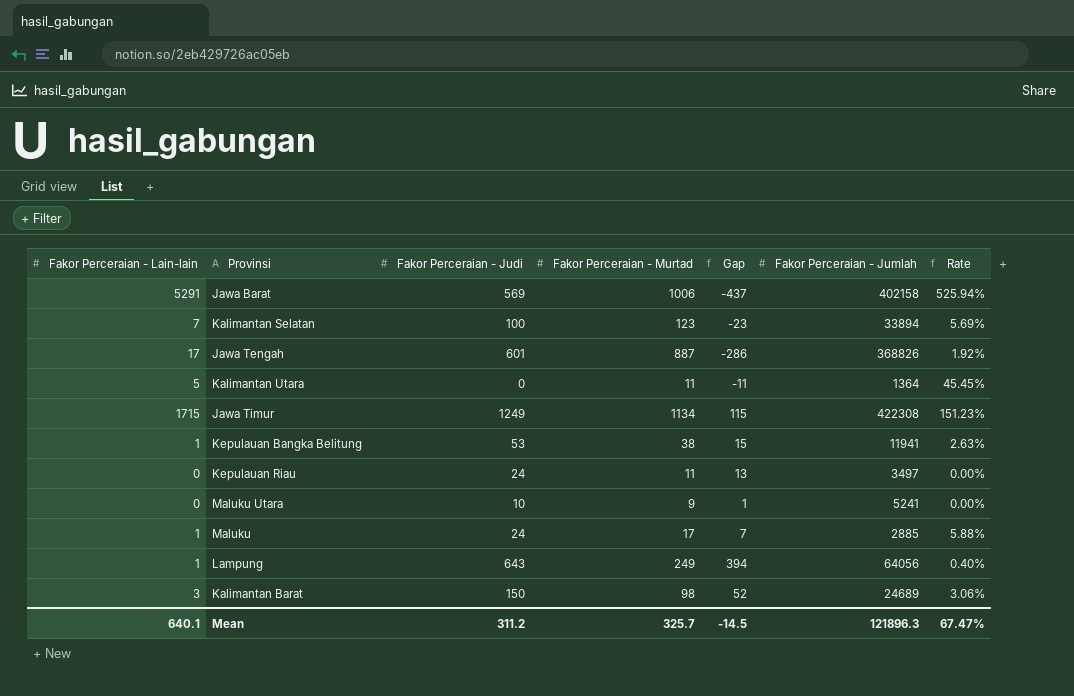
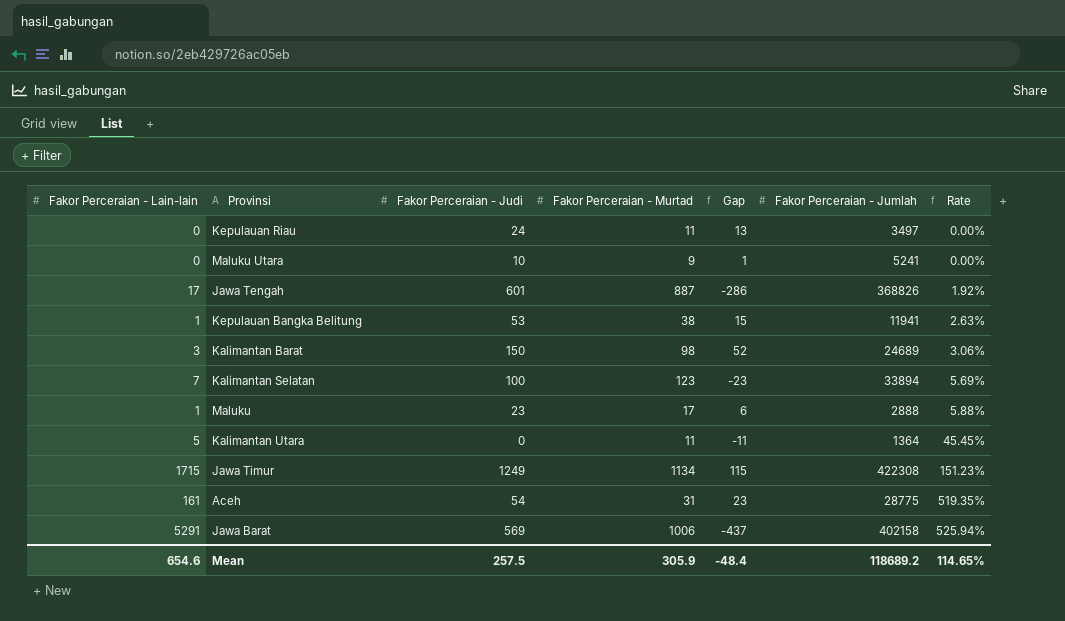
row order: none -> Rate ascending
row Lampung: 1 | 643 | 249 | 394 | 64056 | 0.40% -> none
Maluku | Fakor Perceraian - Judi: 24 -> 23
Maluku | Gap: 7 -> 6
Maluku | Fakor Perceraian - Jumlah: 2885 -> 2888
row Aceh: none -> 161 | 54 | 31 | 23 | 28775 | 519.35%
Mean | Fakor Perceraian - Lain-lain: 640.1 -> 654.6
Mean | Fakor Perceraian - Judi: 311.2 -> 257.5
Mean | Fakor Perceraian - Murtad: 325.7 -> 305.9
Mean | Gap: -14.5 -> -48.4
Mean | Fakor Perceraian - Jumlah: 121896.3 -> 118689.2
Mean | Rate: 67.47% -> 114.65%

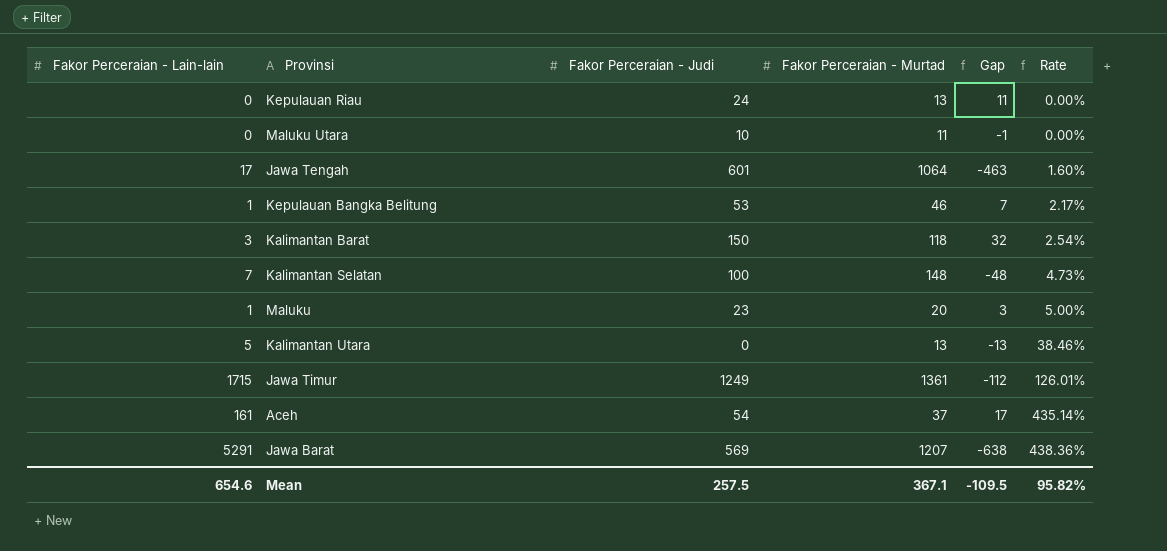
column Fakor Perceraian - Jumlah | position: 6 -> none
Kepulauan Riau | Fakor Perceraian - Murtad: 11 -> 13
Kepulauan Riau | Gap: 13 -> 11
Maluku Utara | Fakor Perceraian - Murtad: 9 -> 11
Maluku Utara | Gap: 1 -> -1
Jawa Tengah | Fakor Perceraian - Murtad: 887 -> 1064
Jawa Tengah | Gap: -286 -> -463
Jawa Tengah | Rate: 1.92% -> 1.60%
Kepulauan Bangka Belitung | Fakor Perceraian - Murtad: 38 -> 46
Kepulauan Bangka Belitung | Gap: 15 -> 7
Kepulauan Bangka Belitung | Rate: 2.63% -> 2.17%
Kalimantan Barat | Fakor Perceraian - Murtad: 98 -> 118
Kalimantan Barat | Gap: 52 -> 32
Kalimantan Barat | Rate: 3.06% -> 2.54%
Kalimantan Selatan | Fakor Perceraian - Murtad: 123 -> 148
Kalimantan Selatan | Gap: -23 -> -48
Kalimantan Selatan | Rate: 5.69% -> 4.73%
Maluku | Fakor Perceraian - Murtad: 17 -> 20
Maluku | Gap: 6 -> 3
Maluku | Rate: 5.88% -> 5.00%
Kalimantan Utara | Fakor Perceraian - Murtad: 11 -> 13
Kalimantan Utara | Gap: -11 -> -13
Kalimantan Utara | Rate: 45.45% -> 38.46%
Jawa Timur | Fakor Perceraian - Murtad: 1134 -> 1361
Jawa Timur | Gap: 115 -> -112
Jawa Timur | Rate: 151.23% -> 126.01%
Aceh | Fakor Perceraian - Murtad: 31 -> 37
Aceh | Gap: 23 -> 17
Aceh | Rate: 519.35% -> 435.14%
Jawa Barat | Fakor Perceraian - Murtad: 1006 -> 1207
Jawa Barat | Gap: -437 -> -638
Jawa Barat | Rate: 525.94% -> 438.36%
Mean | Fakor Perceraian - Murtad: 305.9 -> 367.1
Mean | Gap: -48.4 -> -109.5
Mean | Rate: 114.65% -> 95.82%

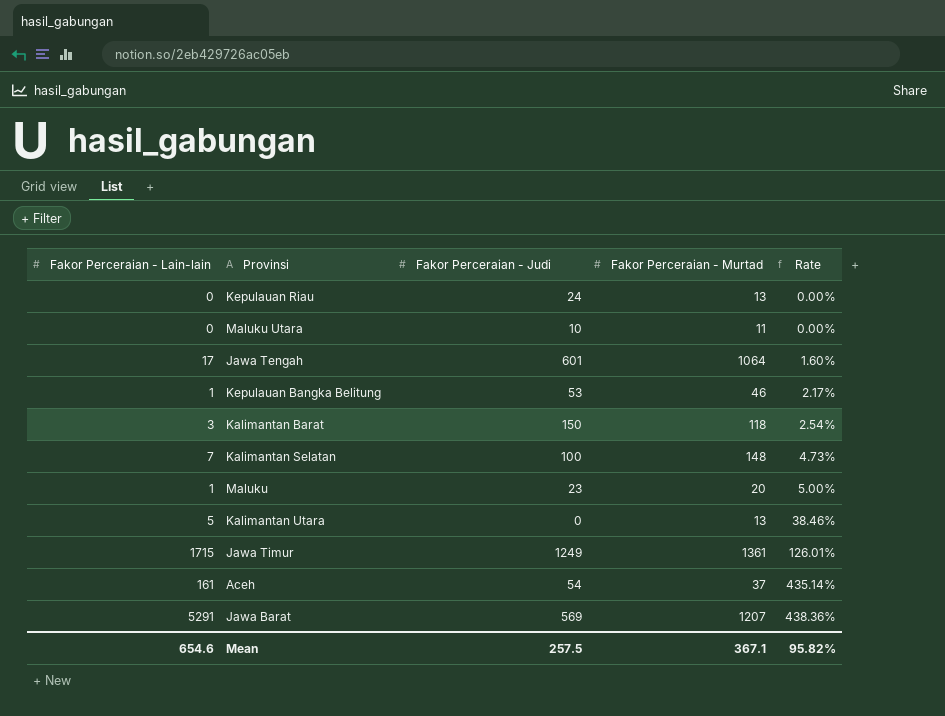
column Gap | formula: [Fakor Perceraian - Judi] - [Fakor Perceraian - Murtad] -> none

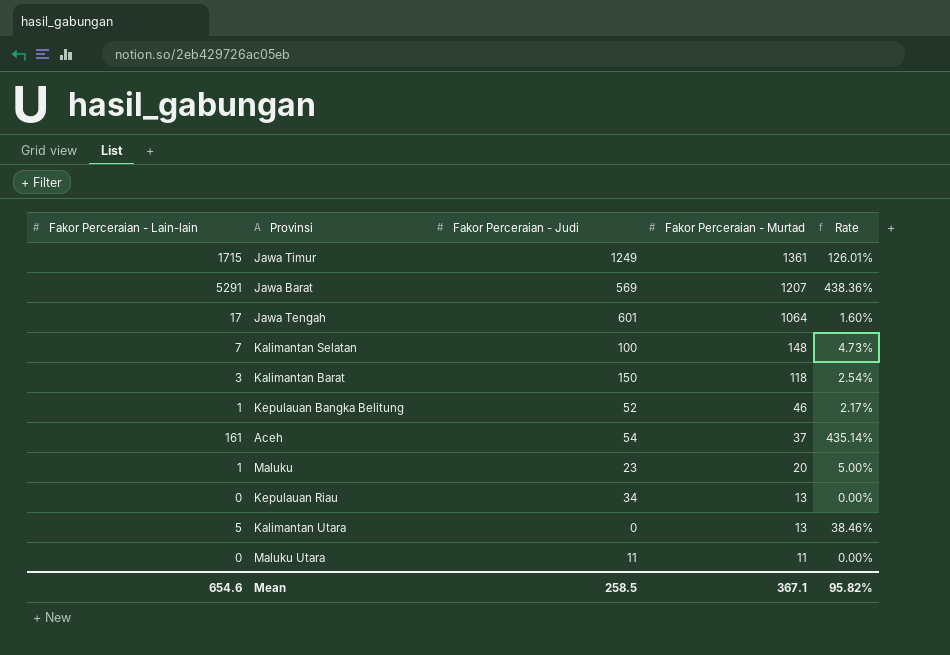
row order: Rate ascending -> Fakor Perceraian - Murtad descending
Kepulauan Bangka Belitung | Fakor Perceraian - Judi: 53 -> 52
Kepulauan Riau | Fakor Perceraian - Judi: 24 -> 34
Maluku Utara | Fakor Perceraian - Judi: 10 -> 11
Mean | Fakor Perceraian - Judi: 257.5 -> 258.5

